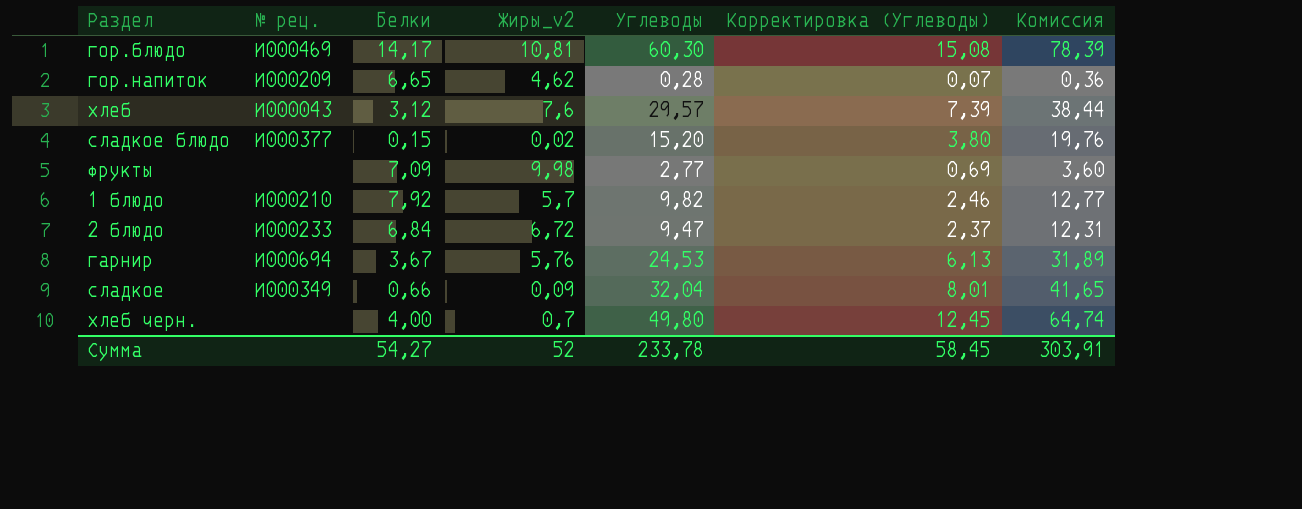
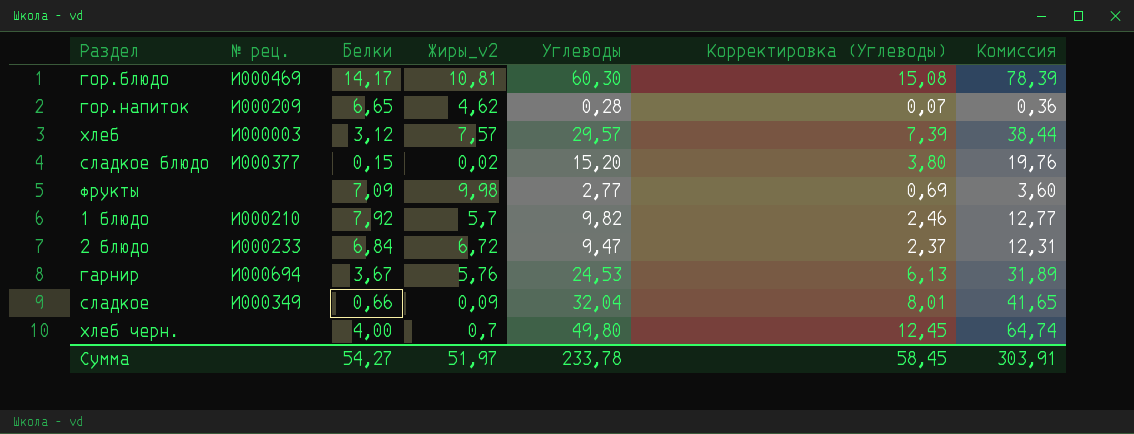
хлеб | № рец.: И000043 -> И000003
хлеб | Жиры_v2: 7,6 -> 7,57
Сумма | Жиры_v2: 52 -> 51,97

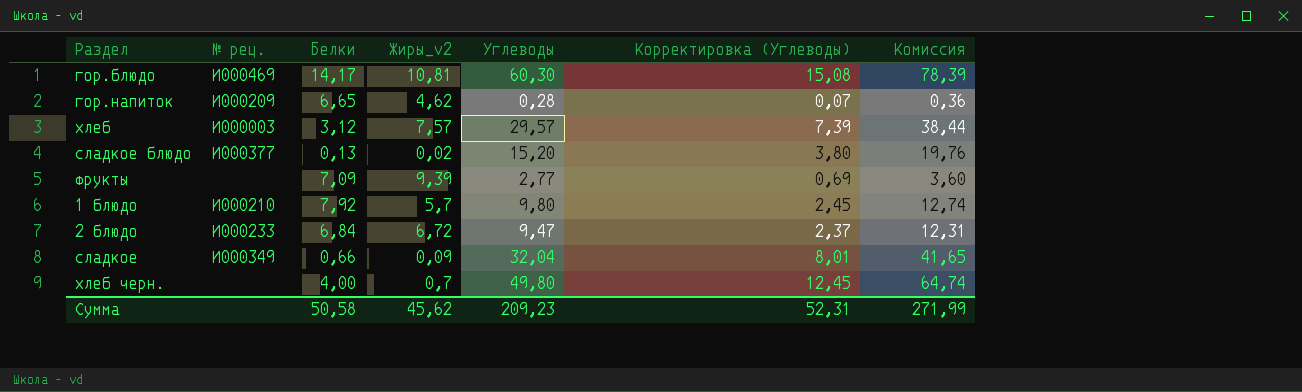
row гарнир: И000694 | 3,67 | 5,76 | 24,53 | 6,13 | 31,89 -> none
сладкое блюдо | Белки: 0,15 -> 0,13
фрукты | Жиры_v2: 9,98 -> 9,39
1 блюдо | Углеводы: 9,82 -> 9,80
1 блюдо | Корректировка (Углеводы): 2,46 -> 2,45
1 блюдо | Комиссия: 12,77 -> 12,74
Сумма | Белки: 54,27 -> 50,58
Сумма | Жиры_v2: 51,97 -> 45,62
Сумма | Углеводы: 233,78 -> 209,23
Сумма | Корректировка (Углеводы): 58,45 -> 52,31
Сумма | Комиссия: 303,91 -> 271,99

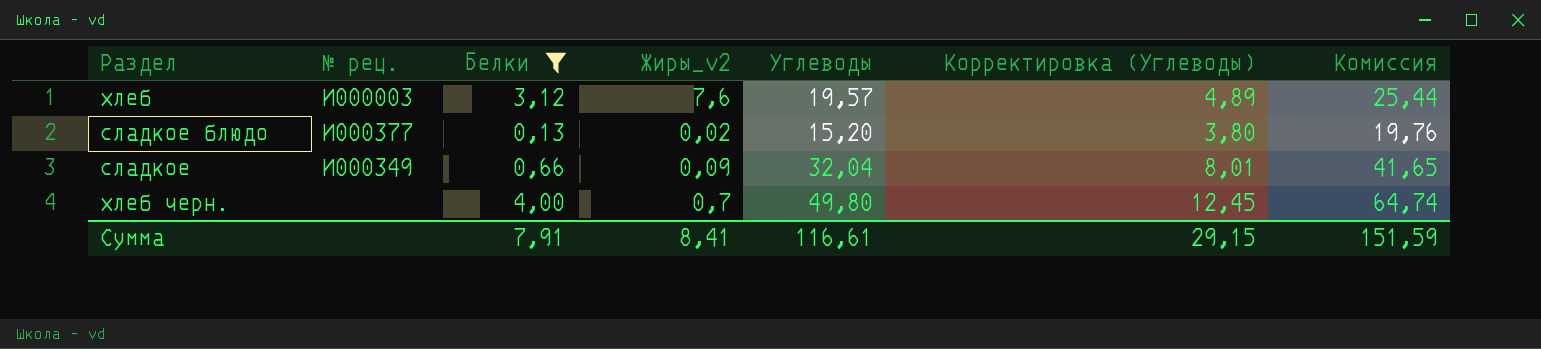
filter: none -> Белки <= 4,00
хлеб | Жиры_v2: 7,57 -> 7,6
хлеб | Углеводы: 29,57 -> 19,57
хлеб | Корректировка (Углеводы): 7,39 -> 4,89
хлеб | Комиссия: 38,44 -> 25,44
Сумма | Белки: 50,58 -> 7,91
Сумма | Жиры_v2: 45,62 -> 8,41
Сумма | Углеводы: 209,23 -> 116,61
Сумма | Корректировка (Углеводы): 52,31 -> 29,15
Сумма | Комиссия: 271,99 -> 151,59

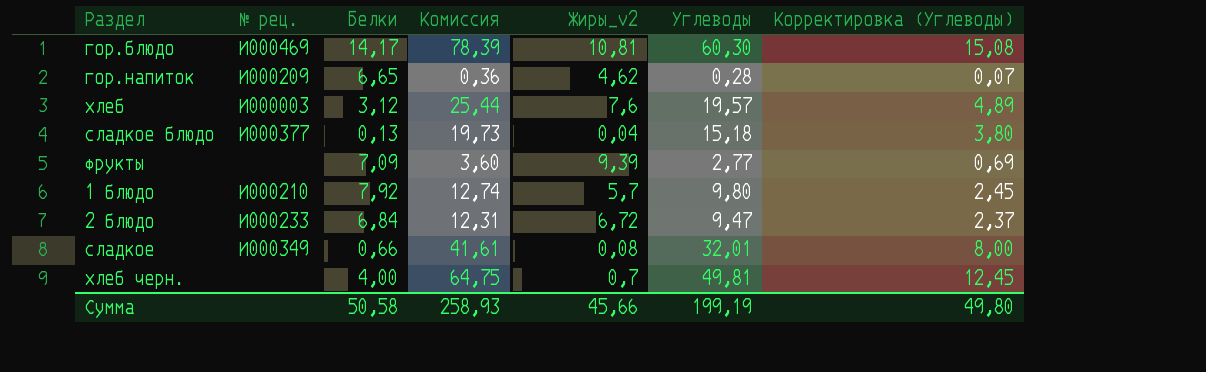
filter: Белки <= 4,00 -> none
column Комиссия | position: 7 -> 4
сладкое блюдо | Комиссия: 19,76 -> 19,73
сладкое блюдо | Жиры_v2: 0,02 -> 0,04
сладкое блюдо | Углеводы: 15,20 -> 15,18
сладкое | Комиссия: 41,65 -> 41,61
сладкое | Жиры_v2: 0,09 -> 0,08
сладкое | Углеводы: 32,04 -> 32,01
сладкое | Корректировка (Углеводы): 8,01 -> 8,00
хлеб черн. | Комиссия: 64,74 -> 64,75
хлеб черн. | Углеводы: 49,80 -> 49,81
Сумма | Белки: 7,91 -> 50,58
Сумма | Комиссия: 151,59 -> 258,93
Сумма | Жиры_v2: 8,41 -> 45,66
Сумма | Углеводы: 116,61 -> 199,19
Сумма | Корректировка (Углеводы): 29,15 -> 49,80

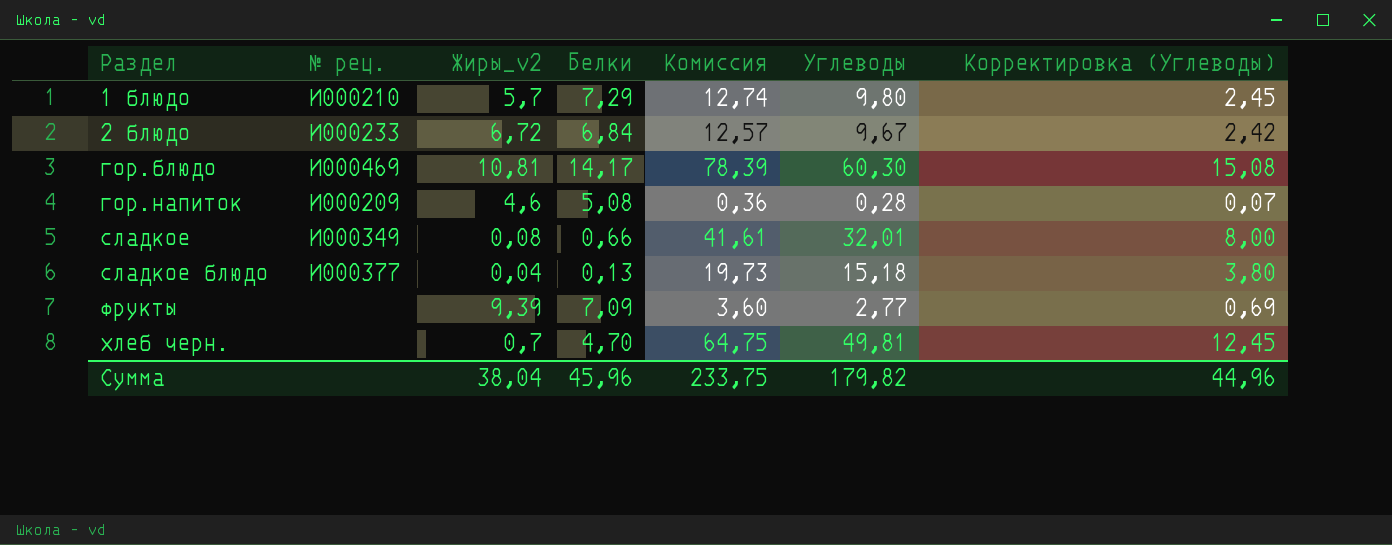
row order: none -> Раздел ascending
column Жиры_v2 | position: 5 -> 3
row хлеб: И000003 | 3,12 | 25,44 | 7,6 | 19,57 | 4,89 -> none
1 блюдо | Белки: 7,92 -> 7,29
2 блюдо | Комиссия: 12,31 -> 12,57
2 блюдо | Углеводы: 9,47 -> 9,67
2 блюдо | Корректировка (Углеводы): 2,37 -> 2,42
гор.напиток | Жиры_v2: 4,62 -> 4,6
гор.напиток | Белки: 6,65 -> 5,08
хлеб черн. | Белки: 4,00 -> 4,70
Сумма | Жиры_v2: 45,66 -> 38,04
Сумма | Белки: 50,58 -> 45,96
Сумма | Комиссия: 258,93 -> 233,75
Сумма | Углеводы: 199,19 -> 179,82
Сумма | Корректировка (Углеводы): 49,80 -> 44,96

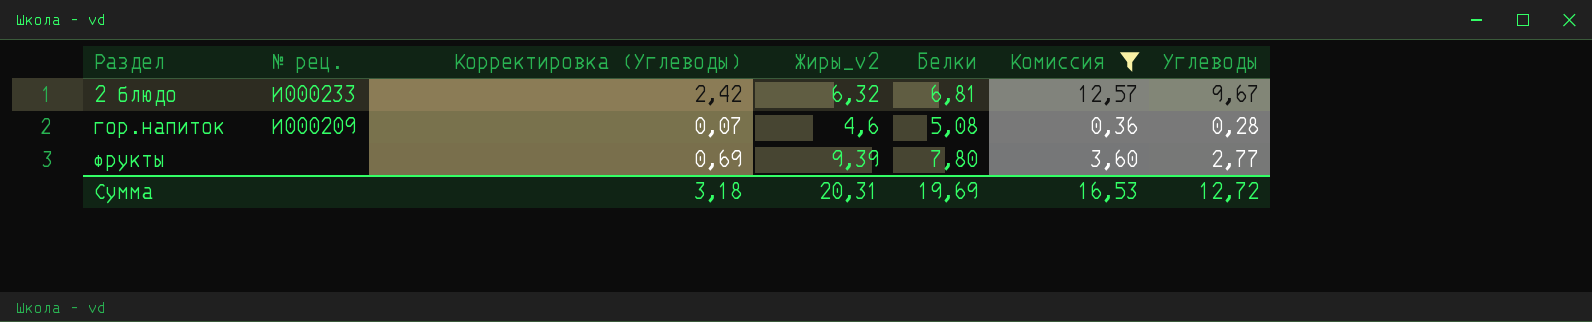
filter: none -> Комиссия <= 12,57
column Корректировка (Углеводы) | position: 7 -> 3
2 блюдо | Жиры_v2: 6,72 -> 6,32
2 блюдо | Белки: 6,84 -> 6,81
фрукты | Белки: 7,09 -> 7,80
Сумма | Корректировка (Углеводы): 44,96 -> 3,18
Сумма | Жиры_v2: 38,04 -> 20,31
Сумма | Белки: 45,96 -> 19,69
Сумма | Комиссия: 233,75 -> 16,53
Сумма | Углеводы: 179,82 -> 12,72

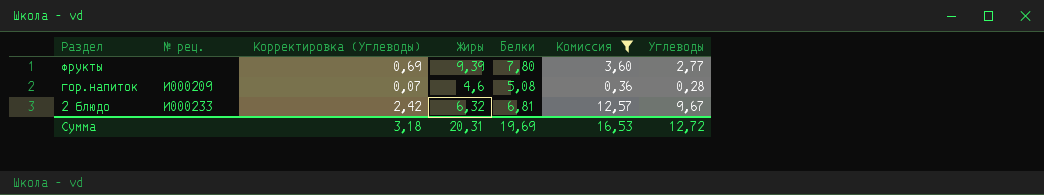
row order: Раздел ascending -> Раздел descending
column name: Жиры_v2 -> Жиры

